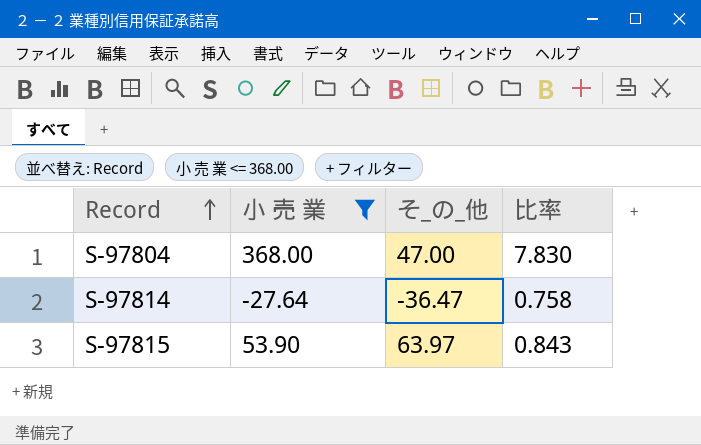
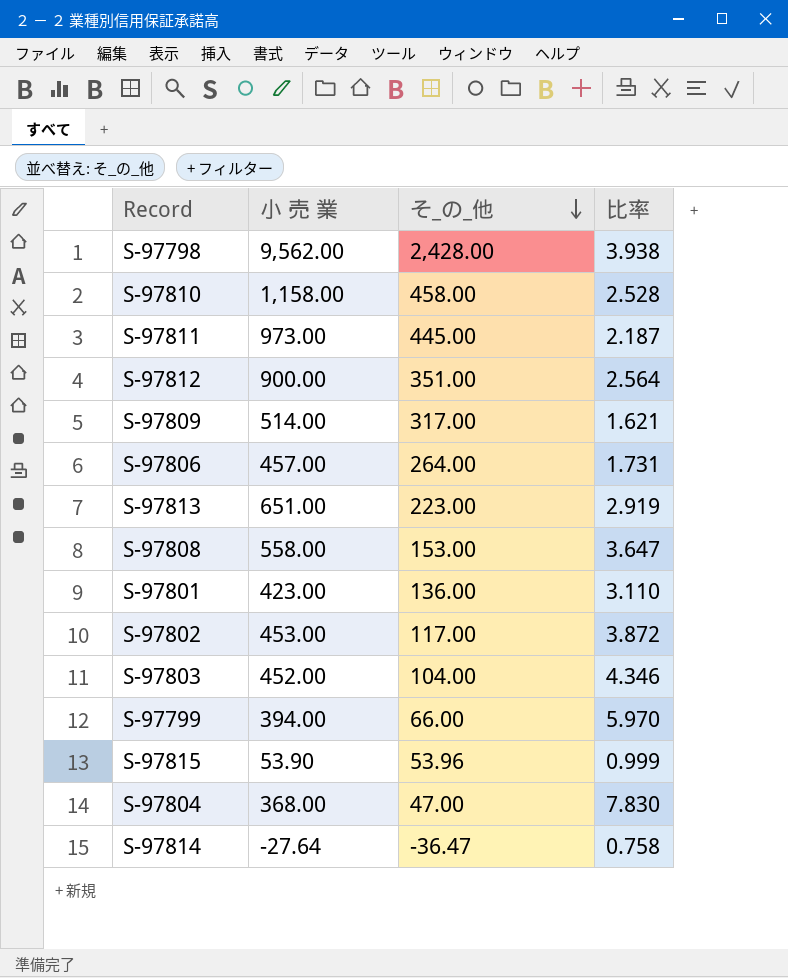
filter: 小 売 業 <= 368.00 -> none
row order: Record ascending -> そ_の_他 descending
S-97815 | そ_の_他: 63.97 -> 53.96
S-97815 | 比率: 0.843 -> 0.999

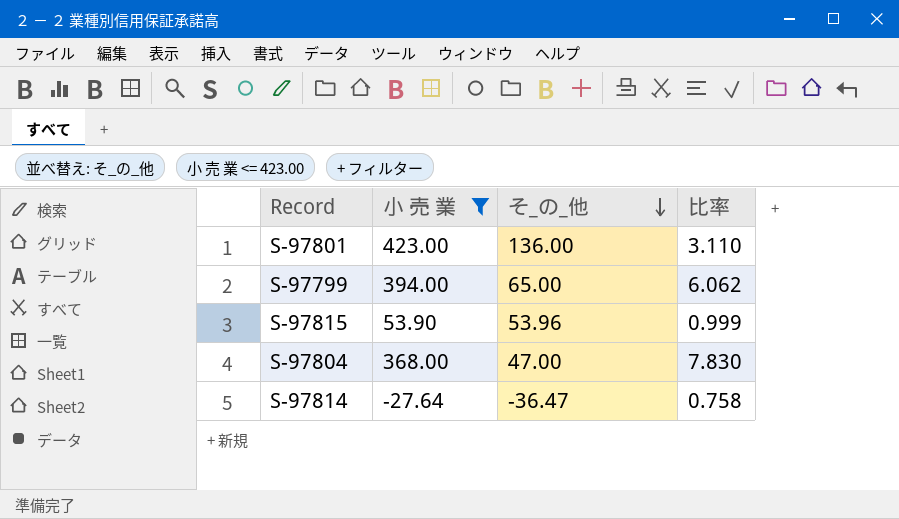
filter: none -> 小 売 業 <= 423.00
S-97799 | そ_の_他: 66.00 -> 65.00
S-97799 | 比率: 5.970 -> 6.062

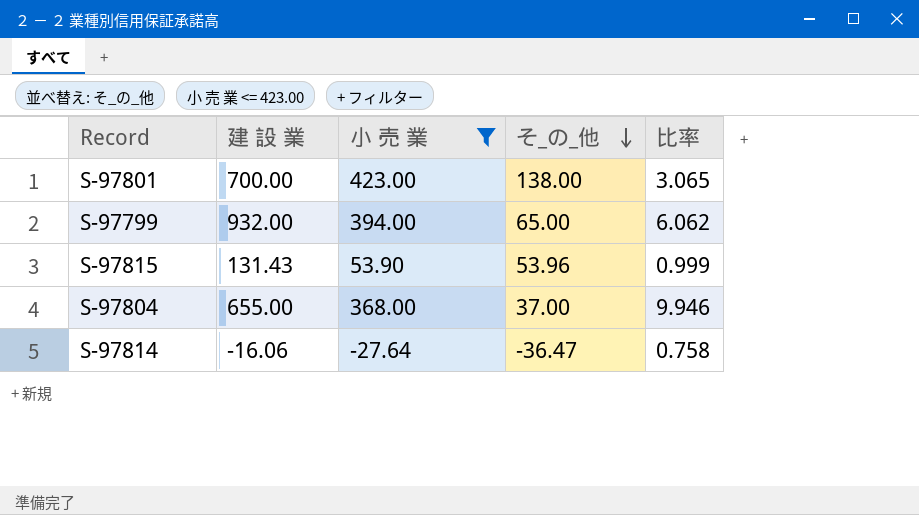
column 建 設 業 | position: none -> 2
S-97801 | そ_の_他: 136.00 -> 138.00
S-97801 | 比率: 3.110 -> 3.065
S-97804 | そ_の_他: 47.00 -> 37.00
S-97804 | 比率: 7.830 -> 9.946

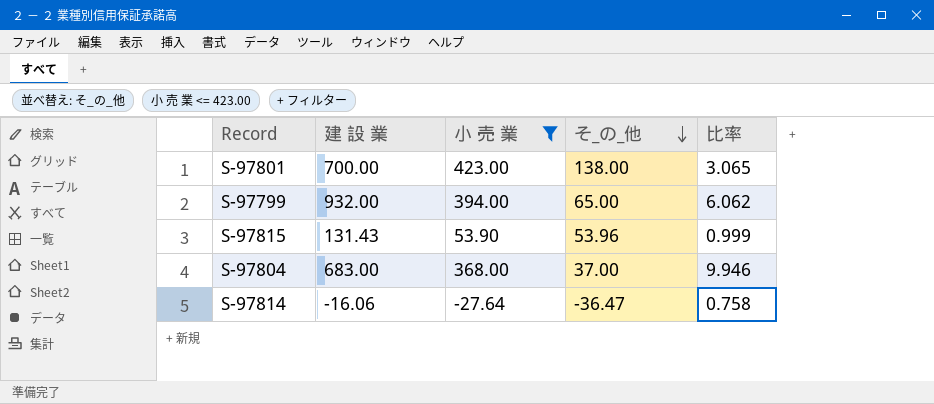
S-97804 | 建 設 業: 655.00 -> 683.00

